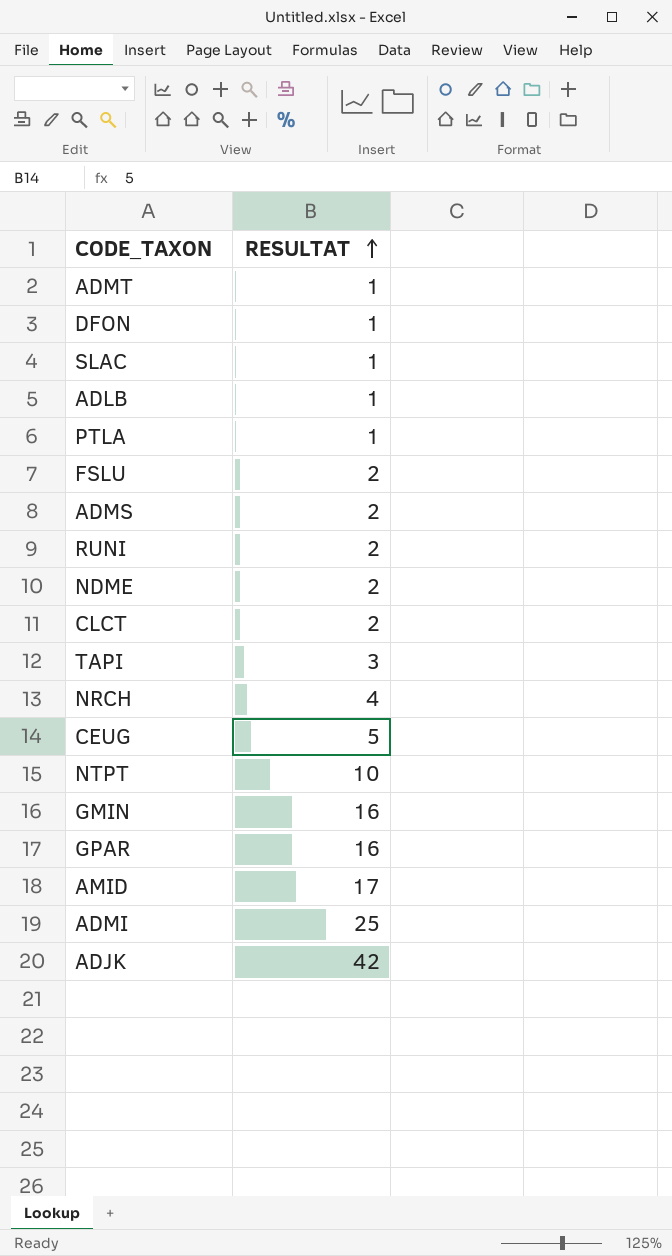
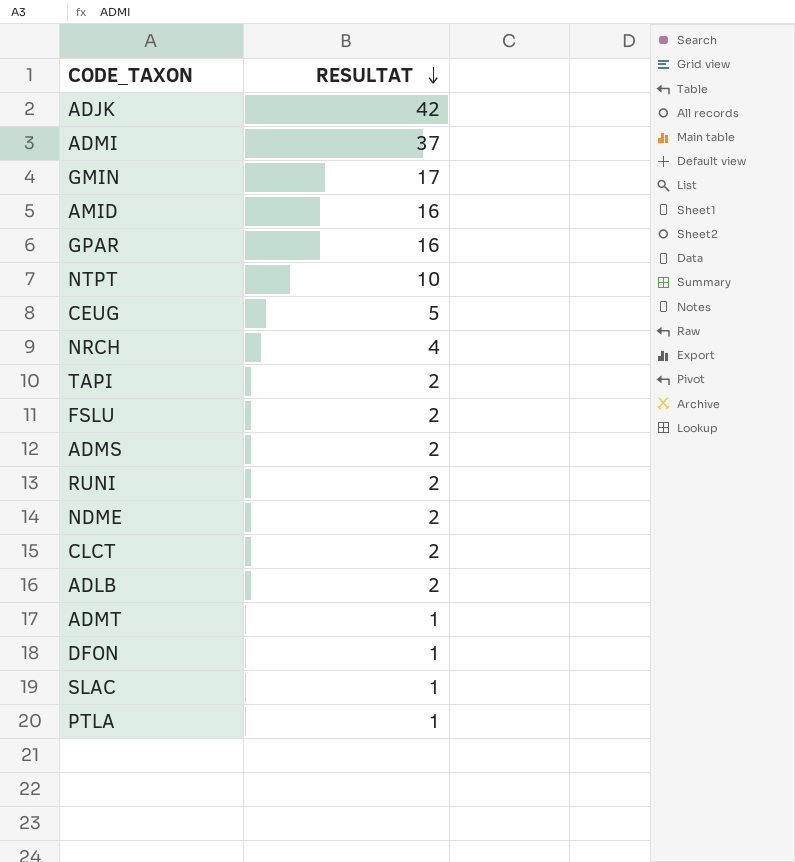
row order: RESULTAT ascending -> RESULTAT descending
ADMI | RESULTAT: 25 -> 37
GMIN | RESULTAT: 16 -> 17
AMID | RESULTAT: 17 -> 16
TAPI | RESULTAT: 3 -> 2
ADLB | RESULTAT: 1 -> 2

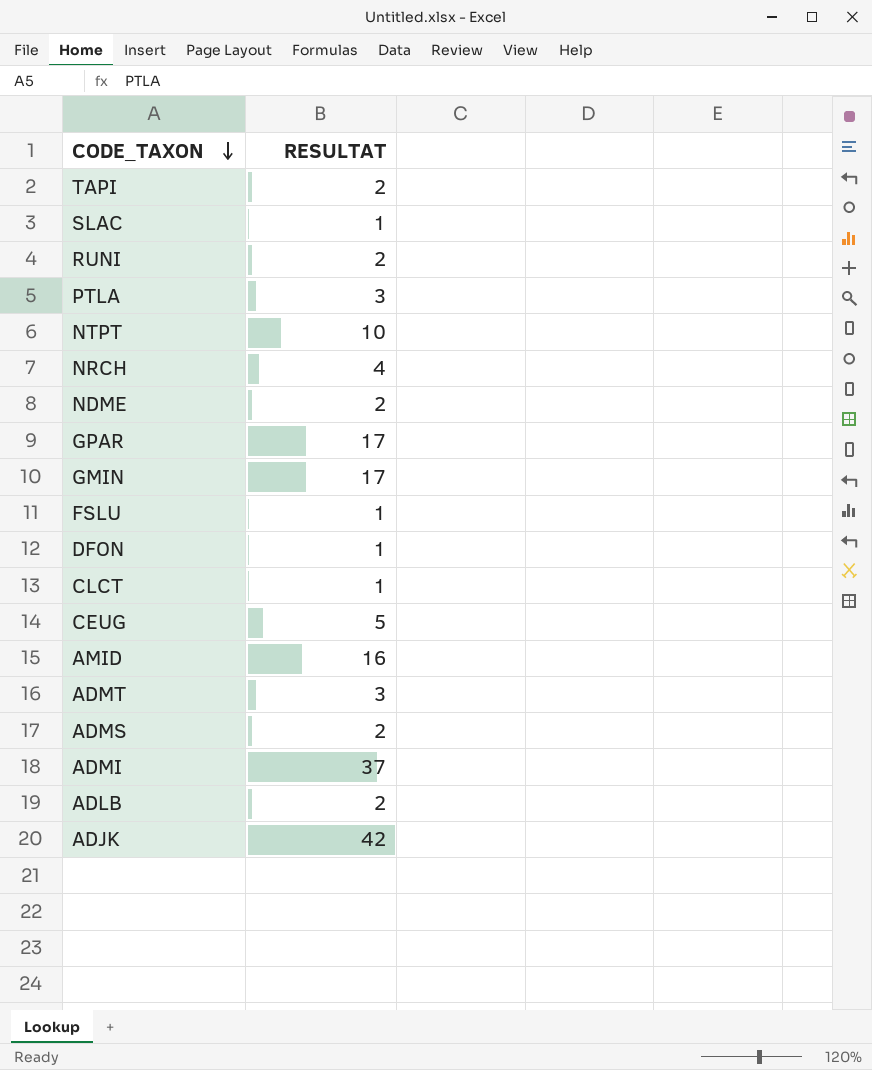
row order: RESULTAT descending -> CODE_TAXON descending
PTLA | RESULTAT: 1 -> 3
GPAR | RESULTAT: 16 -> 17
FSLU | RESULTAT: 2 -> 1
CLCT | RESULTAT: 2 -> 1
ADMT | RESULTAT: 1 -> 3

